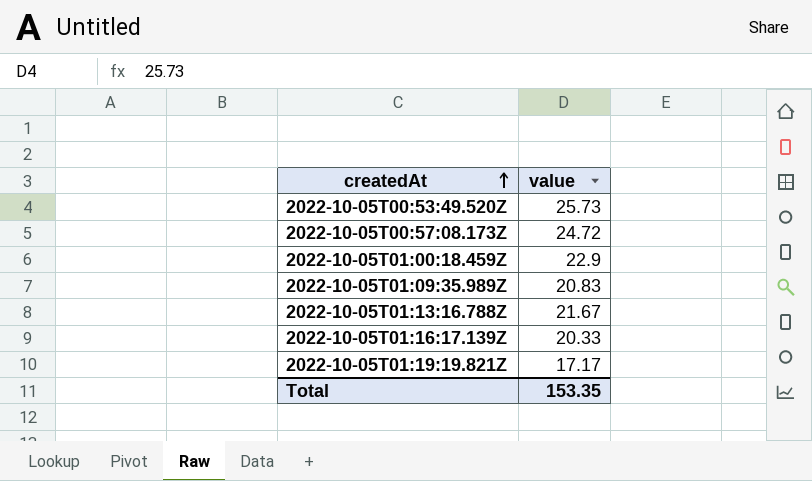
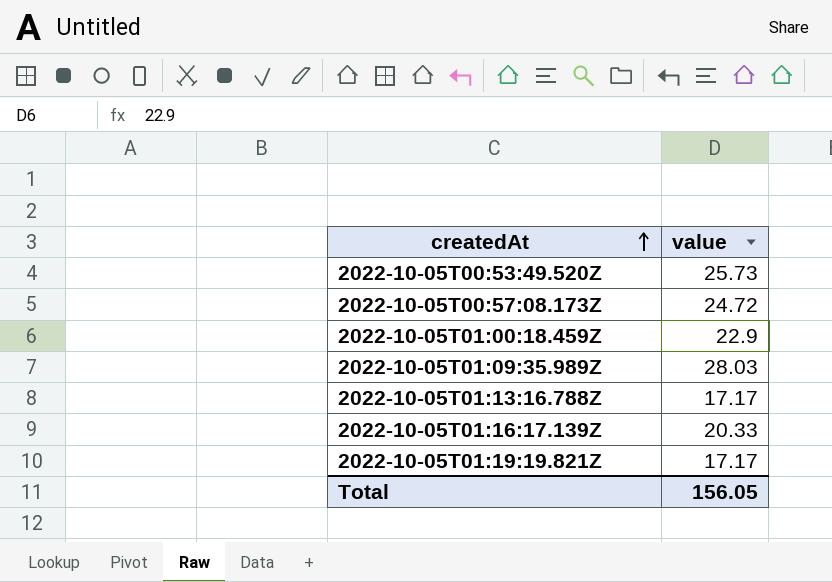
2022-10-05T01:09:35.989Z | value: 20.83 -> 28.03
2022-10-05T01:13:16.788Z | value: 21.67 -> 17.17
Total | value: 153.35 -> 156.05

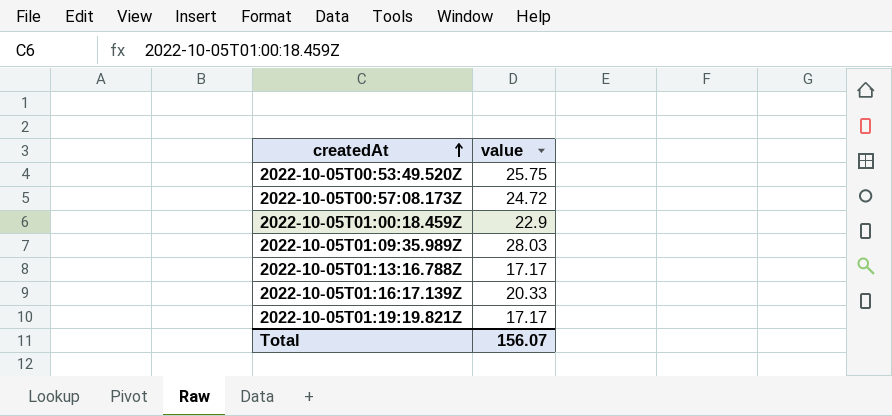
2022-10-05T00:53:49.520Z | value: 25.73 -> 25.75
Total | value: 156.05 -> 156.07

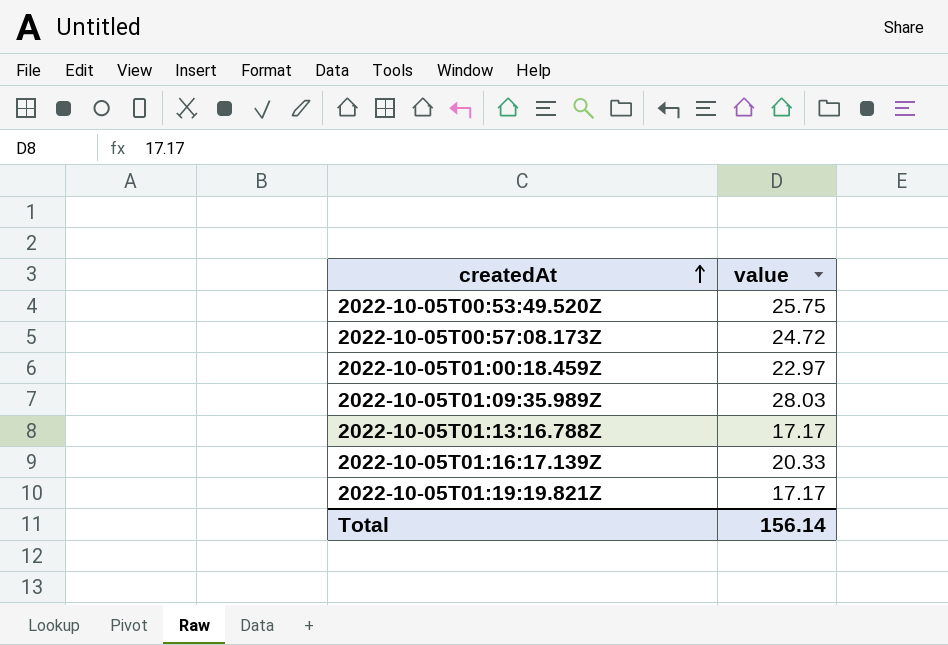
2022-10-05T01:00:18.459Z | value: 22.9 -> 22.97
Total | value: 156.07 -> 156.14

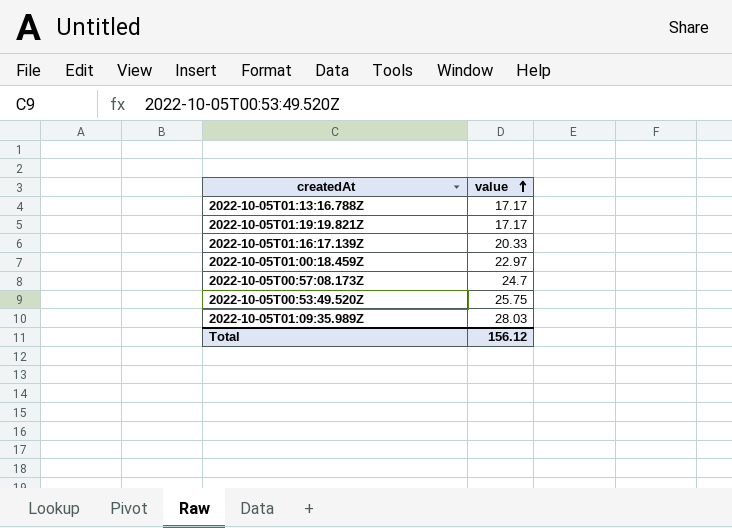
row order: createdAt ascending -> value ascending
2022-10-05T00:57:08.173Z | value: 24.72 -> 24.7
Total | value: 156.14 -> 156.12

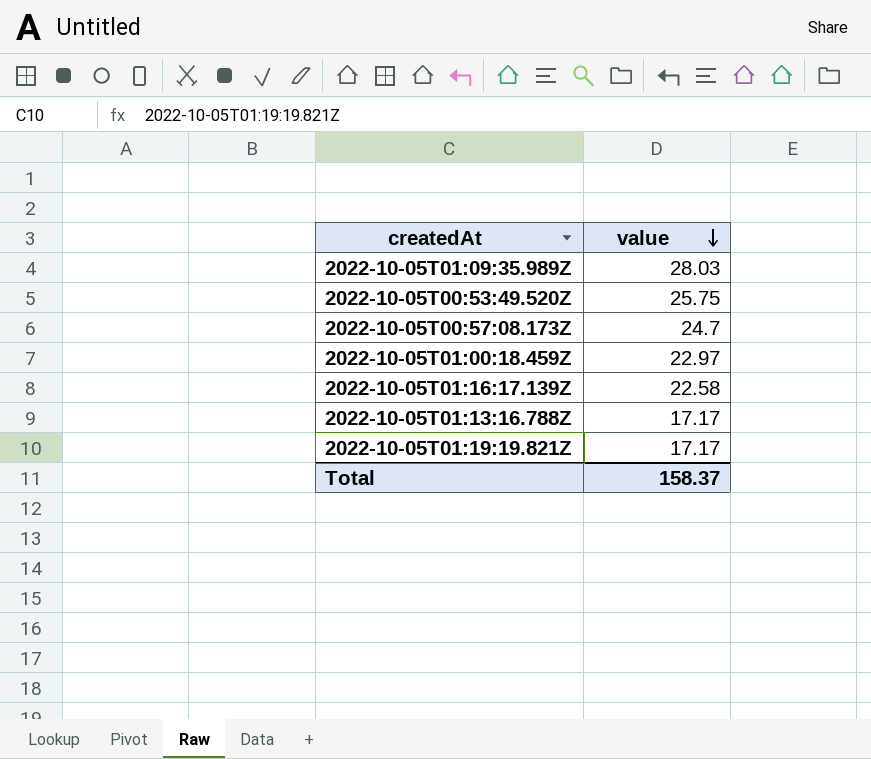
row order: value ascending -> value descending
2022-10-05T01:16:17.139Z | value: 20.33 -> 22.58
Total | value: 156.12 -> 158.37

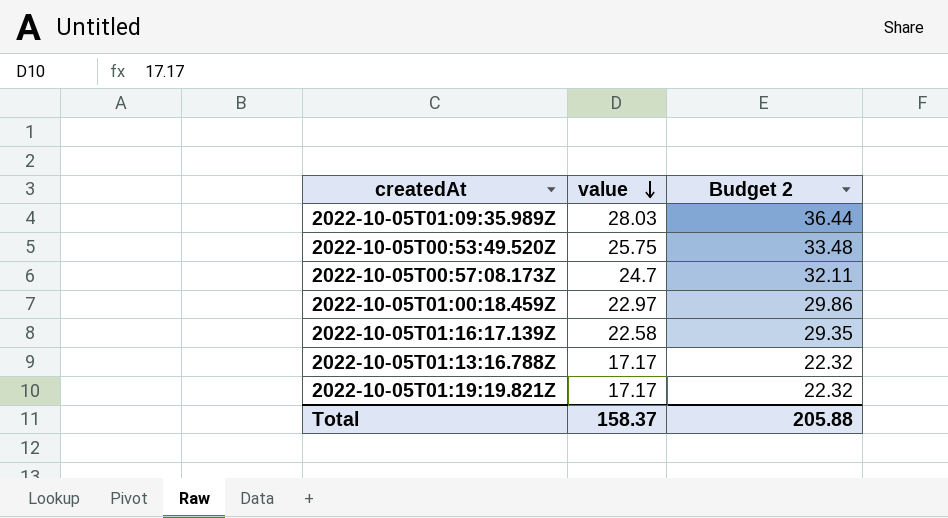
column Budget 2 | formula: none -> [value] * 1.3

